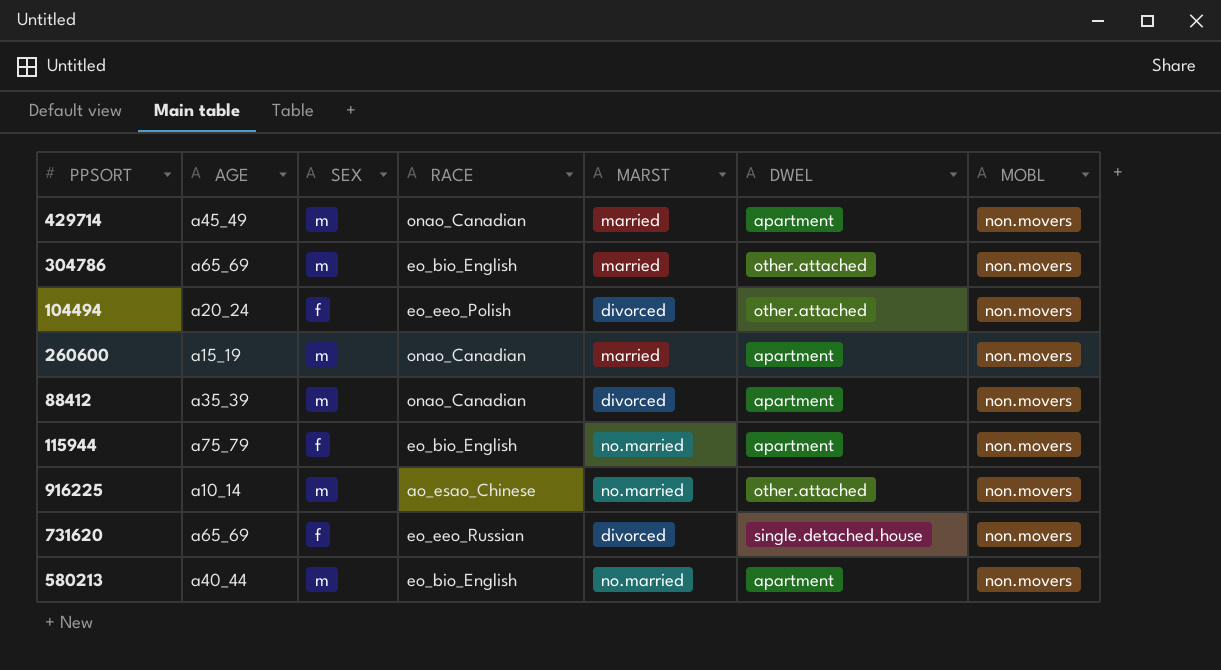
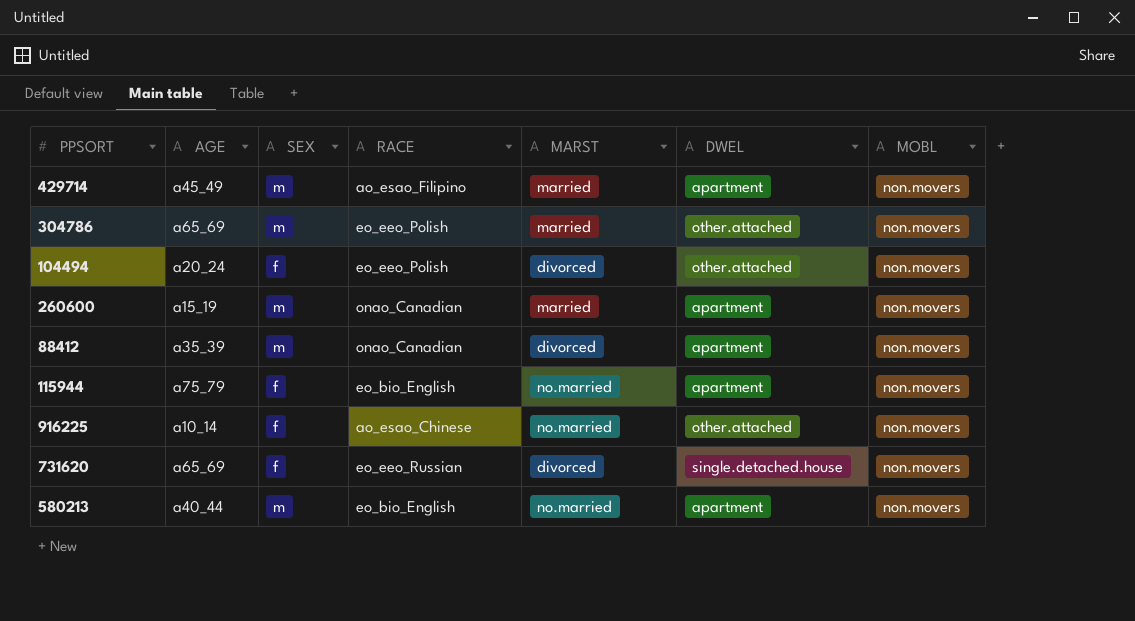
429714 | RACE: onao_Canadian -> ao_esao_Filipino
304786 | RACE: eo_bio_English -> eo_eeo_Polish
916225 | SEX: m -> f

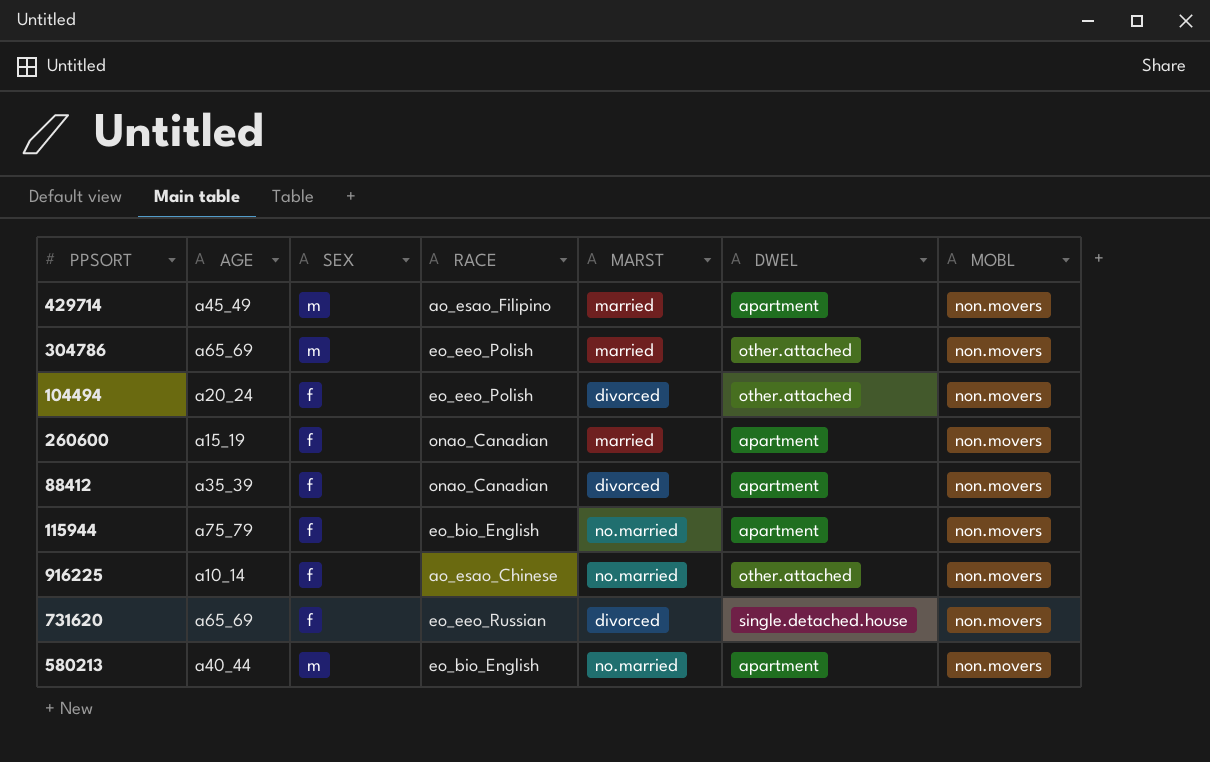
260600 | SEX: m -> f
88412 | SEX: m -> f

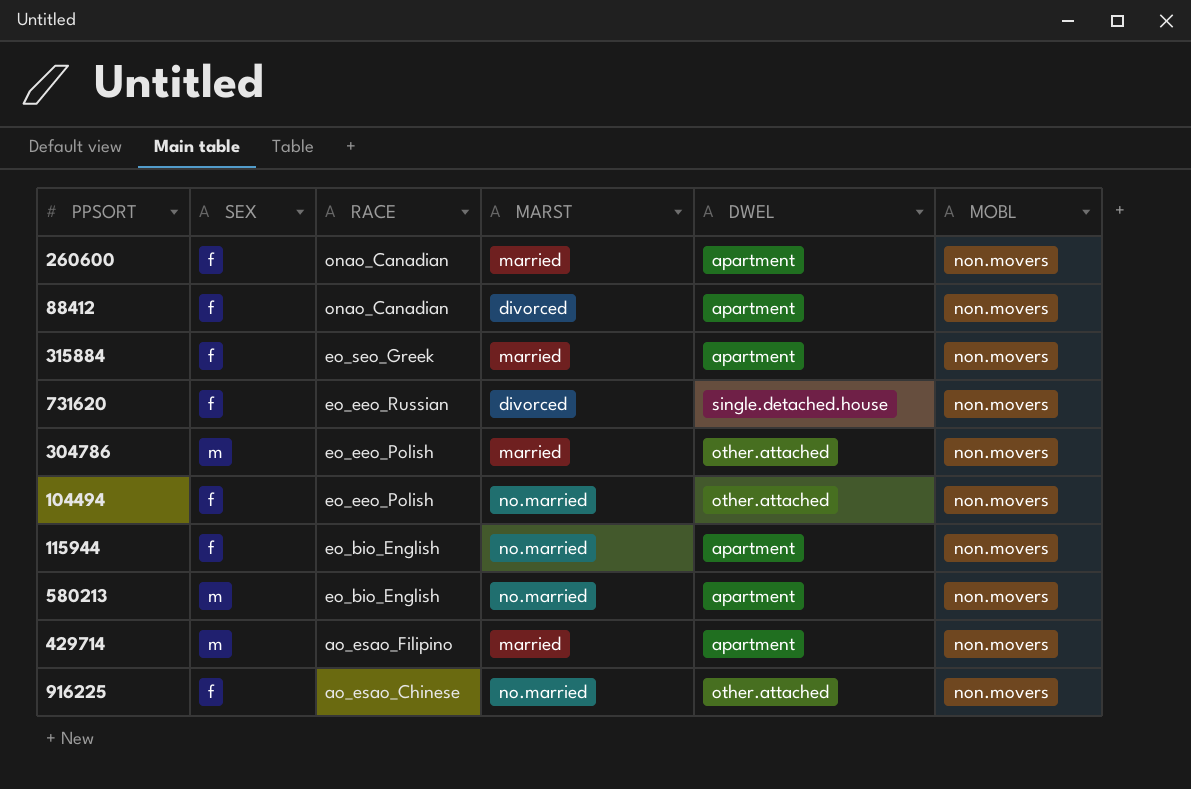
row order: none -> RACE descending
column AGE | position: 2 -> none
row 315884: none -> f | eo_seo_Greek | married | apartment | non.movers
104494 | MARST: divorced -> no.married

